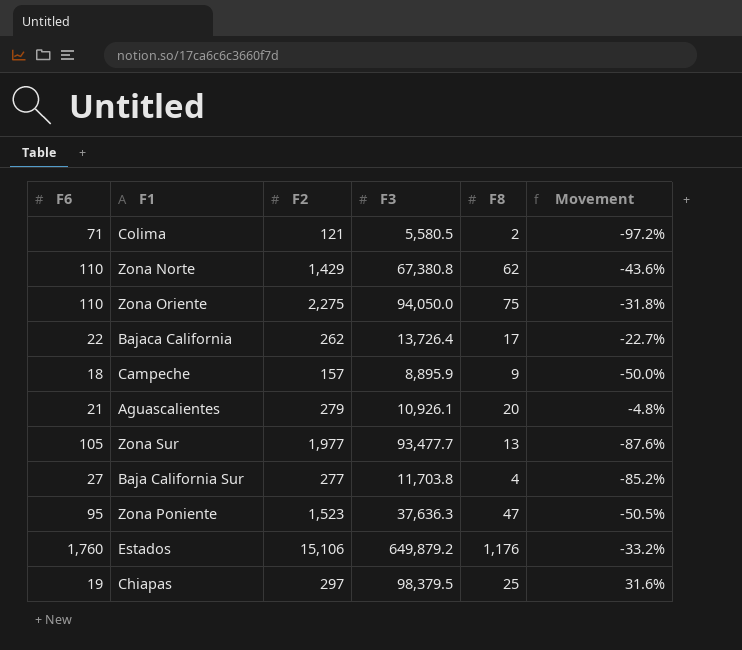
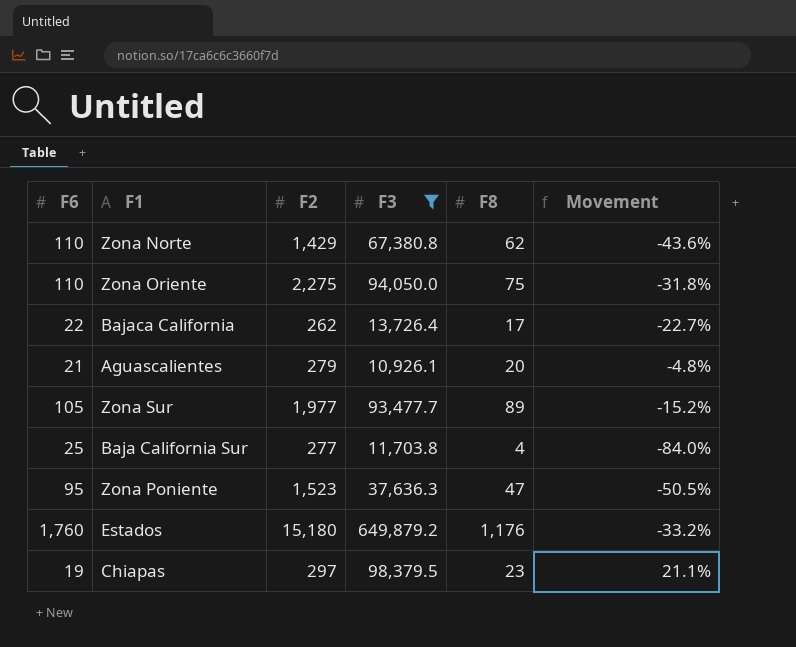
filter: none -> F3 >= 10,926.1
Zona Sur | F8: 13 -> 89
Zona Sur | Movement: -87.6% -> -15.2%
Baja California Sur | F6: 27 -> 25
Baja California Sur | Movement: -85.2% -> -84.0%
Estados | F2: 15,106 -> 15,180
Chiapas | F8: 25 -> 23
Chiapas | Movement: 31.6% -> 21.1%

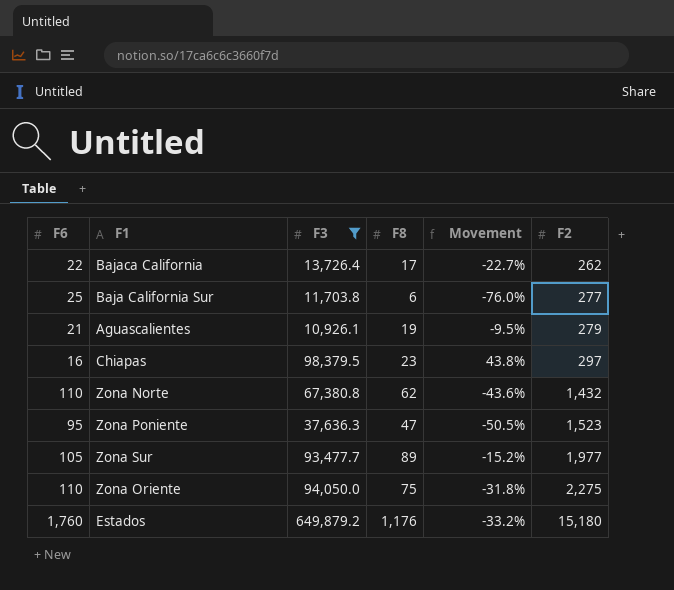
row order: none -> F2 ascending
column F2 | position: 3 -> 6
Baja California Sur | F8: 4 -> 6
Baja California Sur | Movement: -84.0% -> -76.0%
Aguascalientes | F8: 20 -> 19
Aguascalientes | Movement: -4.8% -> -9.5%
Chiapas | F6: 19 -> 16
Chiapas | Movement: 21.1% -> 43.8%
Zona Norte | F2: 1,429 -> 1,432

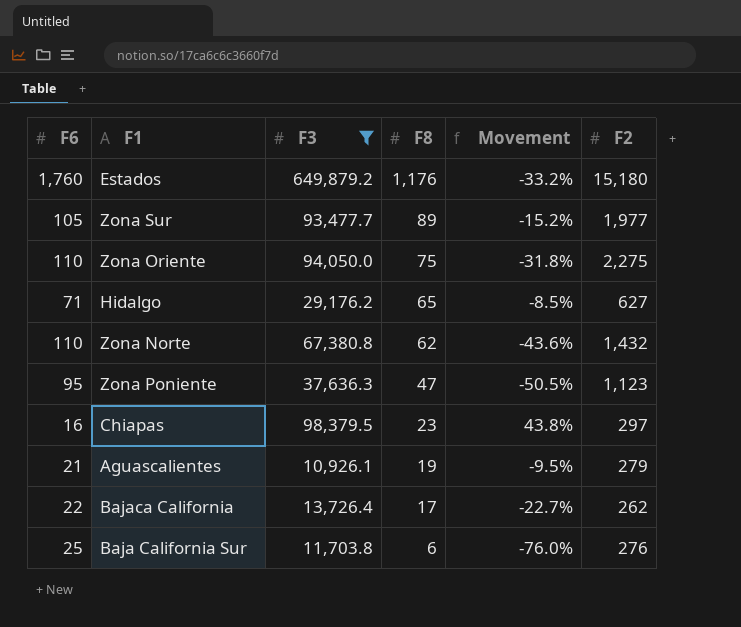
row order: F2 ascending -> F8 descending
row Hidalgo: none -> 71 | 29,176.2 | 65 | -8.5% | 627
Zona Poniente | F2: 1,523 -> 1,123
Baja California Sur | F2: 277 -> 276

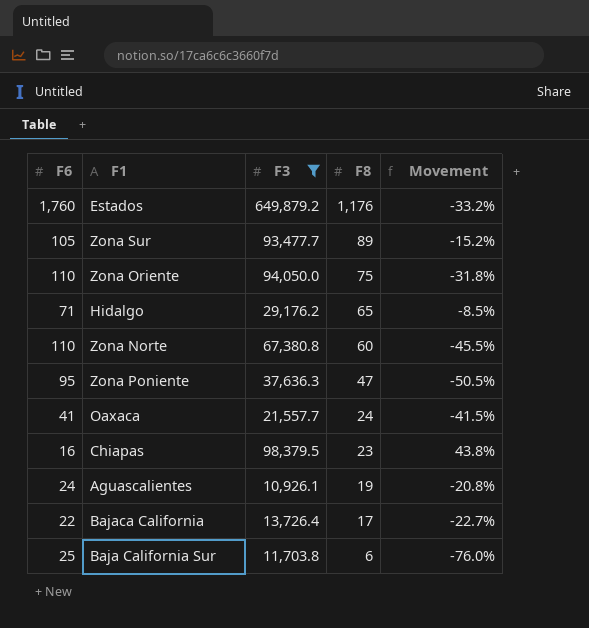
column F2 | position: 6 -> none
Zona Norte | F8: 62 -> 60
Zona Norte | Movement: -43.6% -> -45.5%
row Oaxaca: none -> 41 | 21,557.7 | 24 | -41.5%
Aguascalientes | F6: 21 -> 24
Aguascalientes | Movement: -9.5% -> -20.8%

